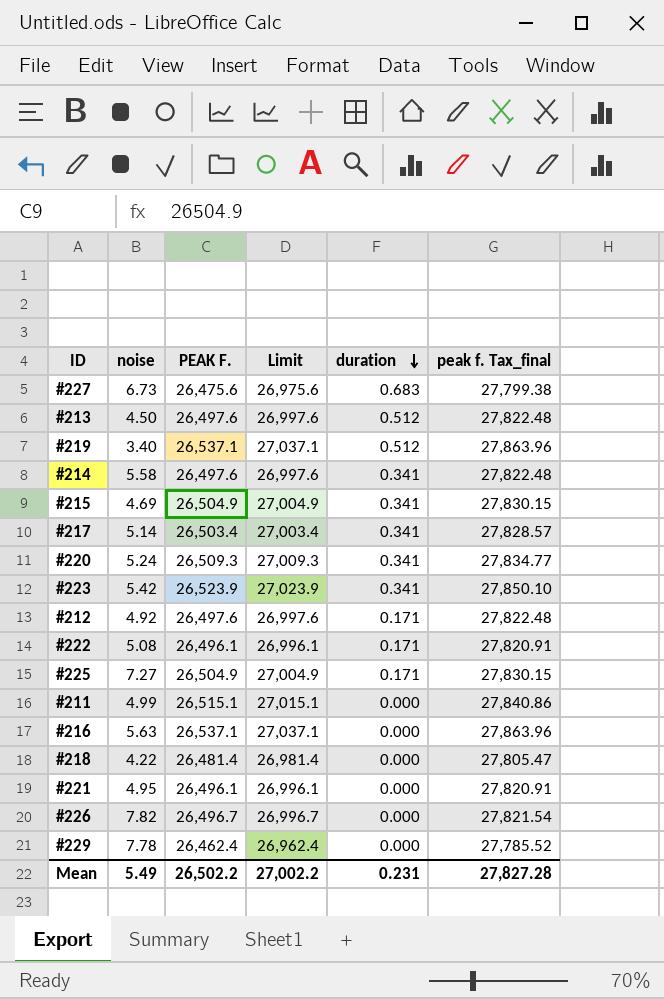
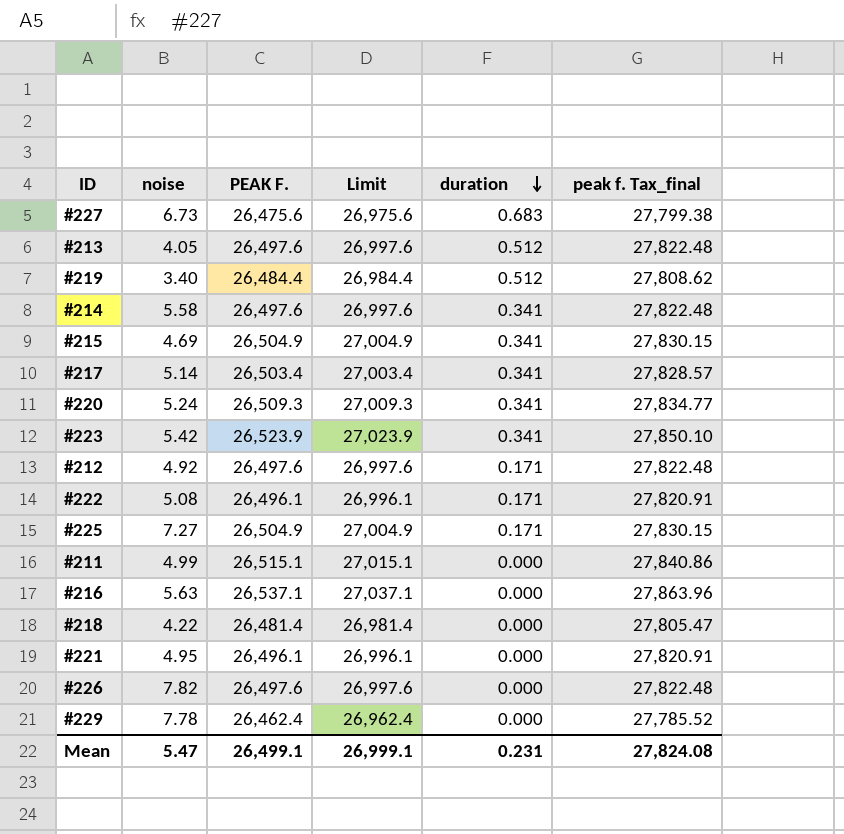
#213 | noise: 4.50 -> 4.05
#219 | PEAK F.: 26,537.1 -> 26,484.4
#219 | Limit: 27,037.1 -> 26,984.4
#219 | peak f. Tax_final: 27,863.96 -> 27,808.62
#226 | PEAK F.: 26,496.7 -> 26,497.6
#226 | Limit: 26,996.7 -> 26,997.6
#226 | peak f. Tax_final: 27,821.54 -> 27,822.48
Mean | noise: 5.49 -> 5.47
Mean | PEAK F.: 26,502.2 -> 26,499.1
Mean | Limit: 27,002.2 -> 26,999.1
Mean | peak f. Tax_final: 27,827.28 -> 27,824.08

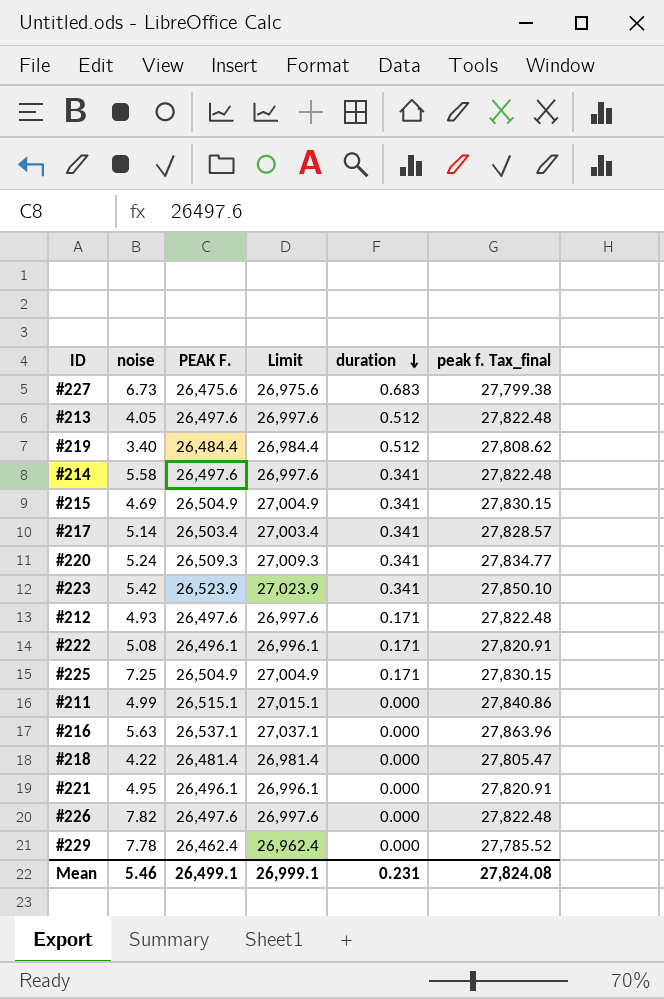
#212 | noise: 4.92 -> 4.93
#225 | noise: 7.27 -> 7.25
Mean | noise: 5.47 -> 5.46

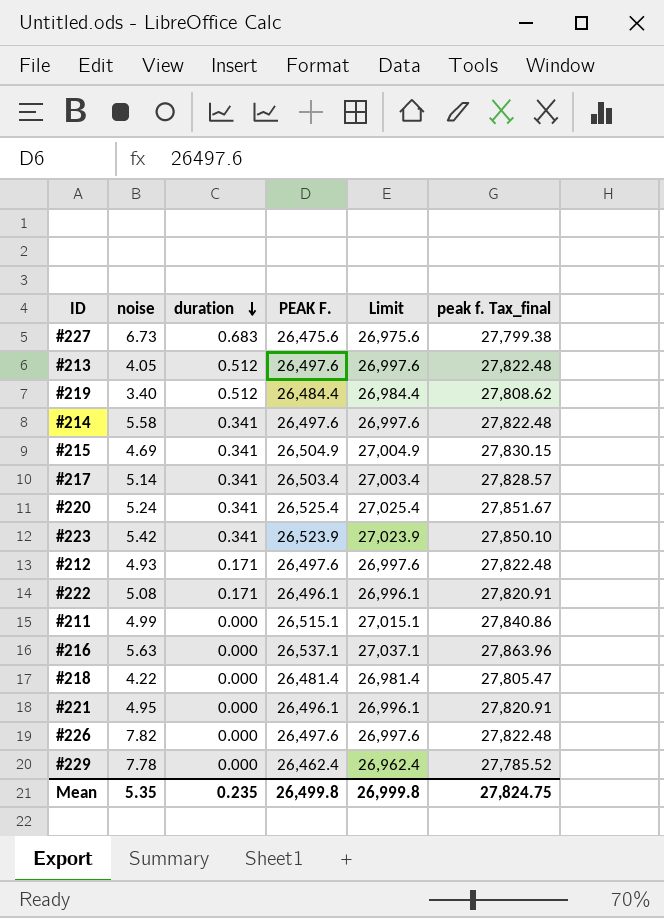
column duration | position: 5 -> 3
row #225: 7.25 | 26,504.9 | 27,004.9 | 0.171 | 27,830.15 -> none
#220 | PEAK F.: 26,509.3 -> 26,525.4
#220 | Limit: 27,009.3 -> 27,025.4
#220 | peak f. Tax_final: 27,834.77 -> 27,851.67
Mean | noise: 5.46 -> 5.35
Mean | duration: 0.231 -> 0.235
Mean | PEAK F.: 26,499.1 -> 26,499.8
Mean | Limit: 26,999.1 -> 26,999.8
Mean | peak f. Tax_final: 27,824.08 -> 27,824.75

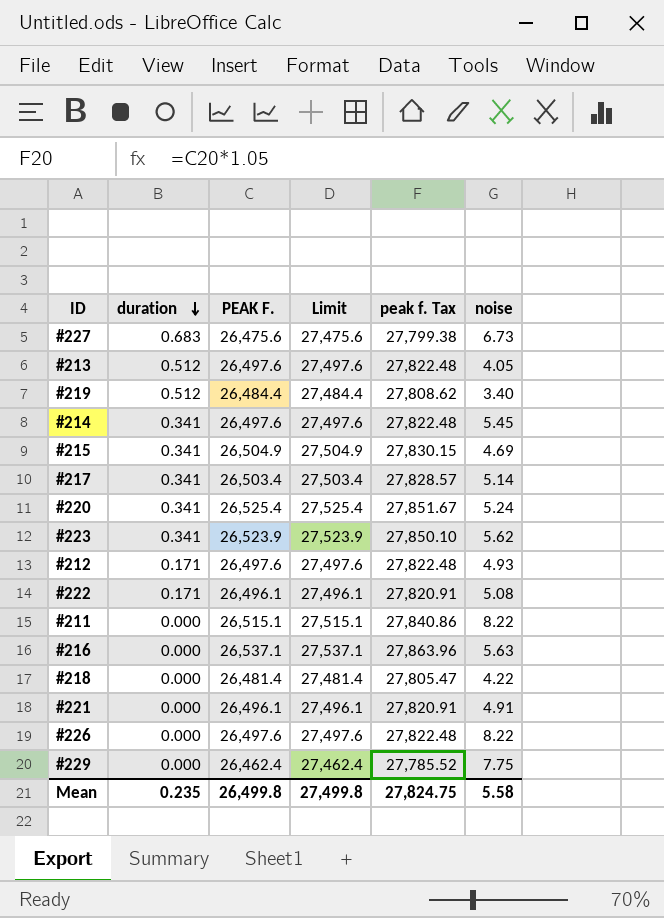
column Limit | formula: [PEAK F.] + 500 -> [PEAK F.] + 1000
column name: peak f. Tax_final -> peak f. Tax
column noise | position: 2 -> 6
#214 | noise: 5.58 -> 5.45
#223 | noise: 5.42 -> 5.62
#211 | noise: 4.99 -> 8.22
#221 | noise: 4.95 -> 4.91
#226 | noise: 7.82 -> 8.22
#229 | noise: 7.78 -> 7.75
Mean | Limit: 26,999.8 -> 27,499.8
Mean | noise: 5.35 -> 5.58

